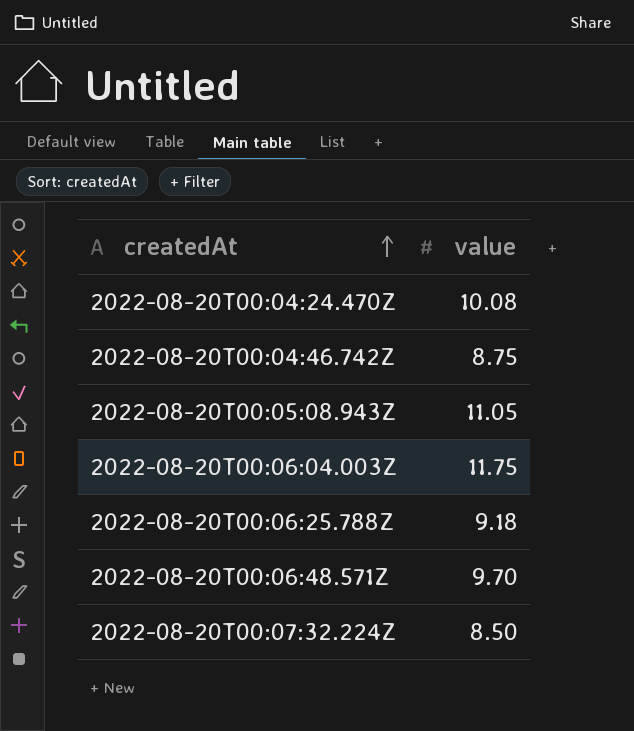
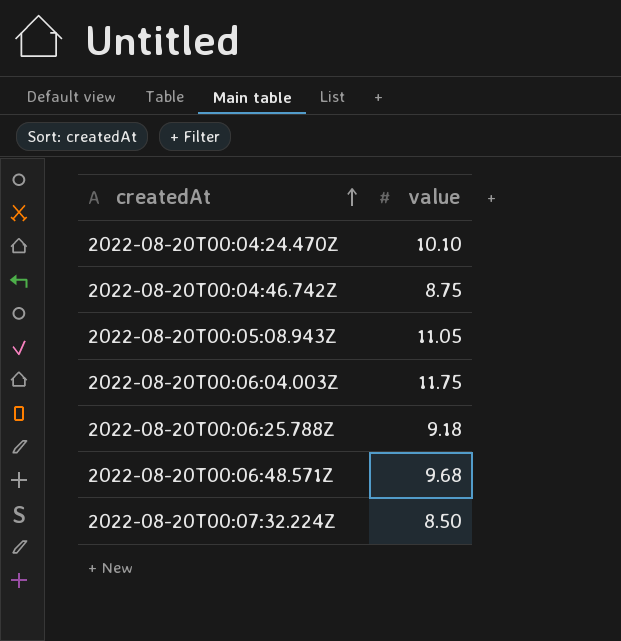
2022-08-20T00:04:24.470Z | value: 10.08 -> 10.10
2022-08-20T00:06:48.571Z | value: 9.70 -> 9.68

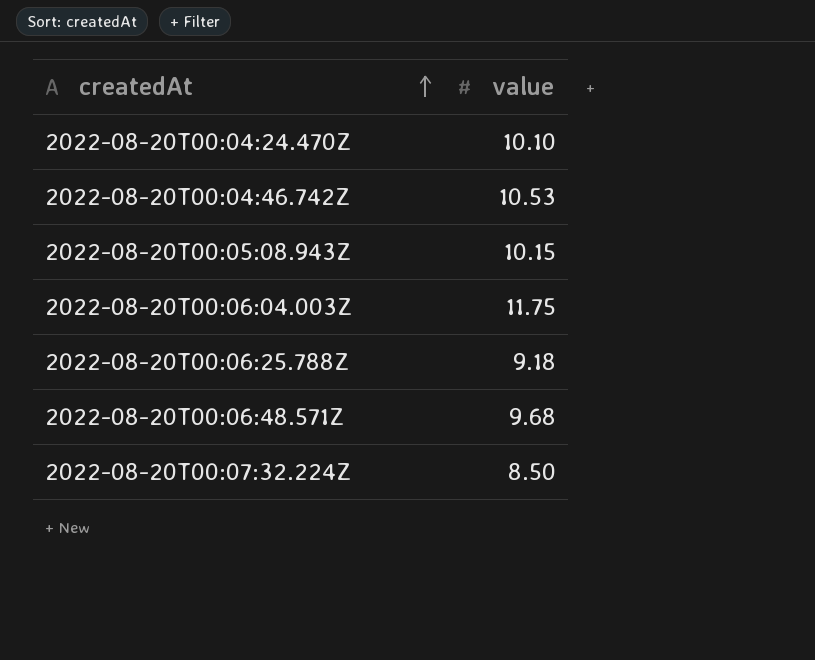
2022-08-20T00:04:46.742Z | value: 8.75 -> 10.53
2022-08-20T00:05:08.943Z | value: 11.05 -> 10.15

